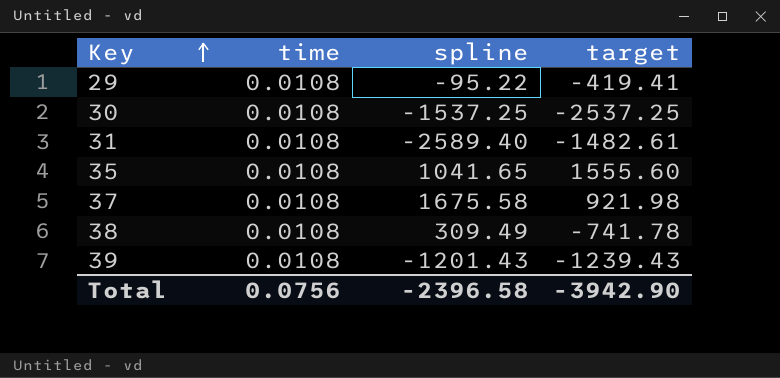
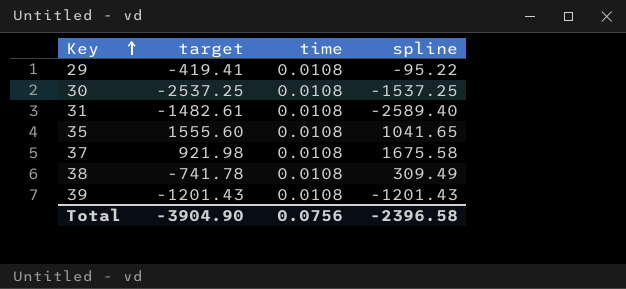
column target | position: 4 -> 2
39 | target: -1239.43 -> -1201.43
Total | target: -3942.90 -> -3904.90

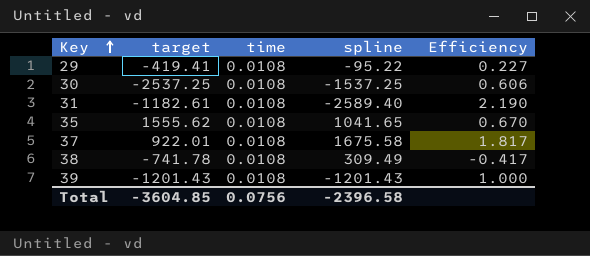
column Efficiency | formula: none -> [spline] / [target]
31 | target: -1482.61 -> -1182.61
35 | target: 1555.60 -> 1555.62
37 | target: 921.98 -> 922.01
Total | target: -3904.90 -> -3604.85

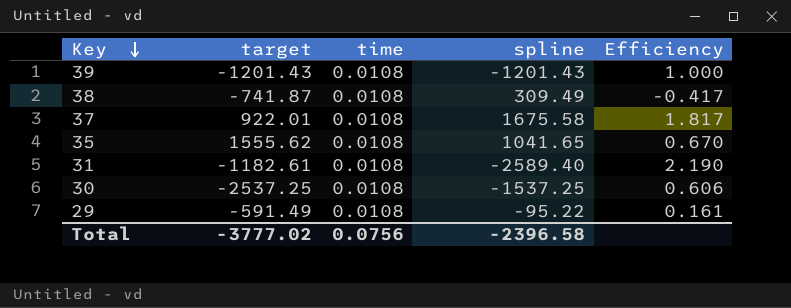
row order: Key ascending -> Key descending
38 | target: -741.78 -> -741.87
29 | target: -419.41 -> -591.49
29 | Efficiency: 0.227 -> 0.161
Total | target: -3604.85 -> -3777.02

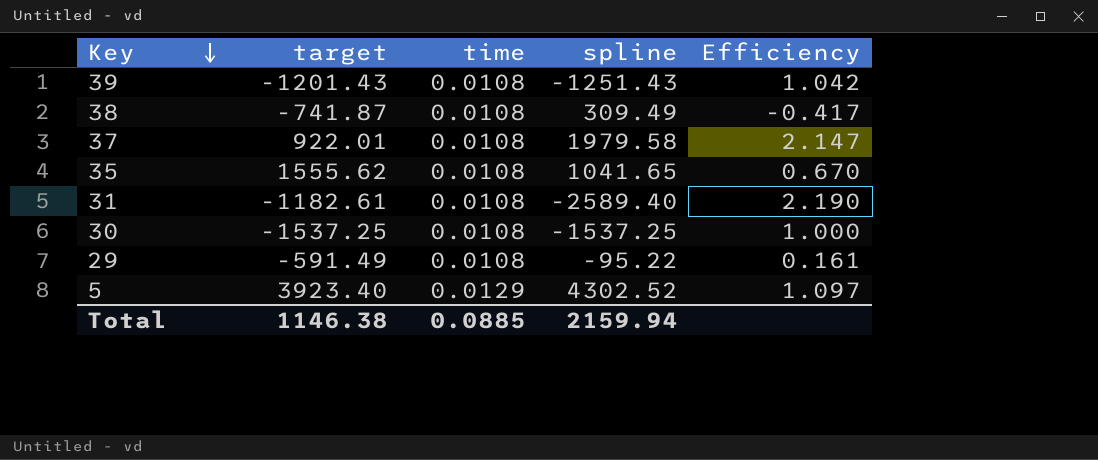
39 | spline: -1201.43 -> -1251.43
39 | Efficiency: 1.000 -> 1.042
37 | spline: 1675.58 -> 1979.58
37 | Efficiency: 1.817 -> 2.147
30 | target: -2537.25 -> -1537.25
30 | Efficiency: 0.606 -> 1.000
row 5: none -> 3923.40 | 0.0129 | 4302.52 | 1.097
Total | target: -3777.02 -> 1146.38
Total | time: 0.0756 -> 0.0885
Total | spline: -2396.58 -> 2159.94

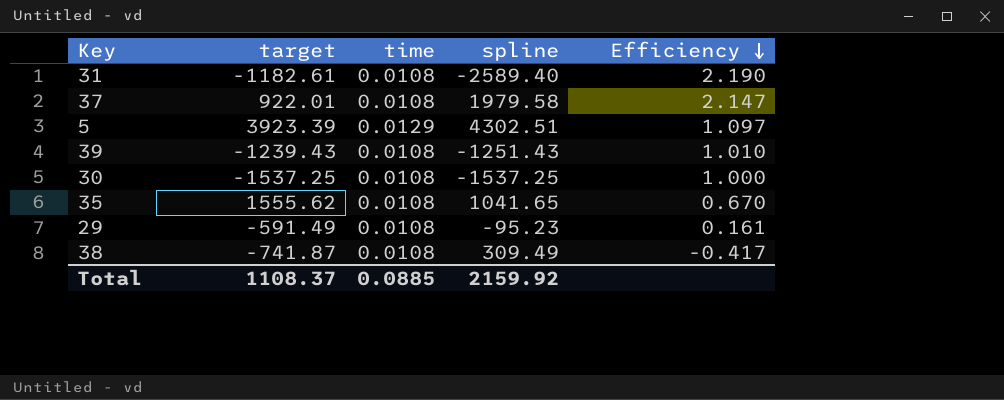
row order: Key descending -> Efficiency descending
5 | target: 3923.40 -> 3923.39
5 | spline: 4302.52 -> 4302.51
39 | target: -1201.43 -> -1239.43
39 | Efficiency: 1.042 -> 1.010
29 | spline: -95.22 -> -95.23
Total | target: 1146.38 -> 1108.37
Total | spline: 2159.94 -> 2159.92

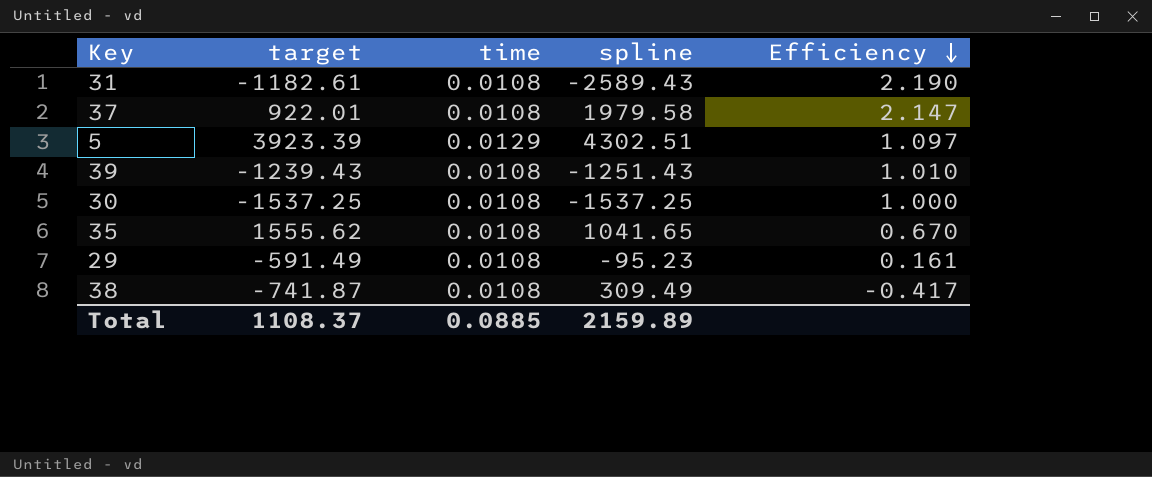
31 | spline: -2589.40 -> -2589.43
Total | spline: 2159.92 -> 2159.89

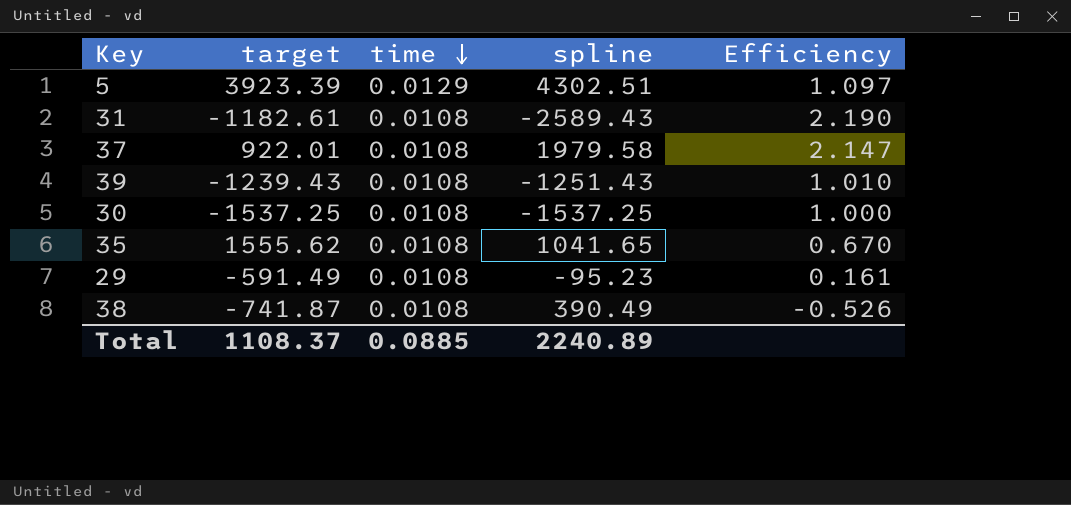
row order: Efficiency descending -> time descending
38 | spline: 309.49 -> 390.49
38 | Efficiency: -0.417 -> -0.526
Total | spline: 2159.89 -> 2240.89

